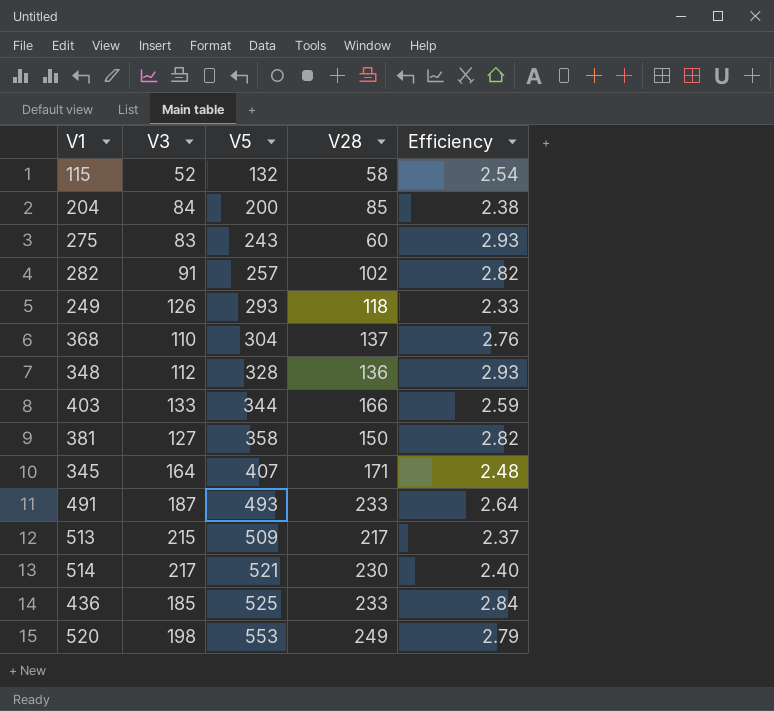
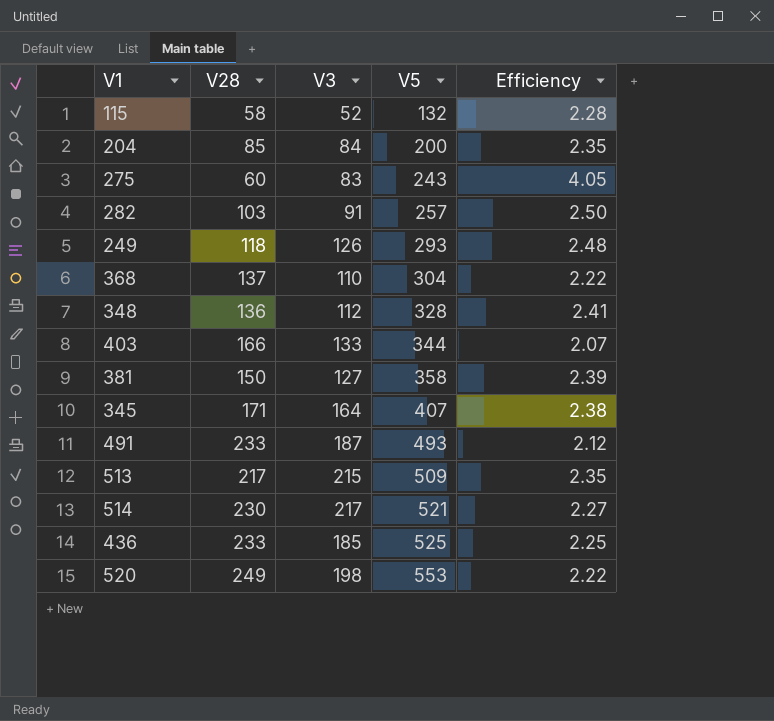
column V28 | position: 4 -> 2
column Efficiency | formula: [V5] / [V3] -> [V5] / [V28]
282 | V28: 102 -> 103

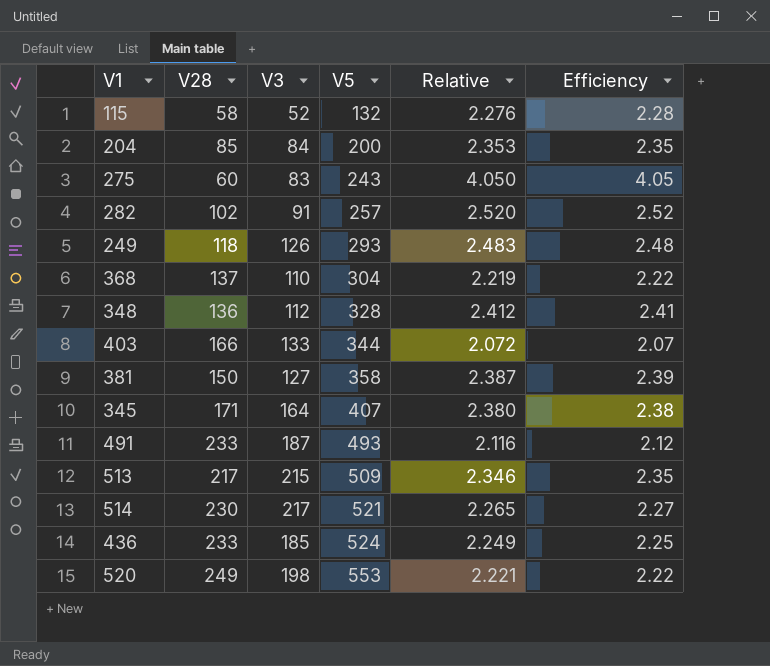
column Relative | formula: none -> [V5] / [V28]
282 | V28: 103 -> 102
282 | Efficiency: 2.50 -> 2.52
436 | V5: 525 -> 524

